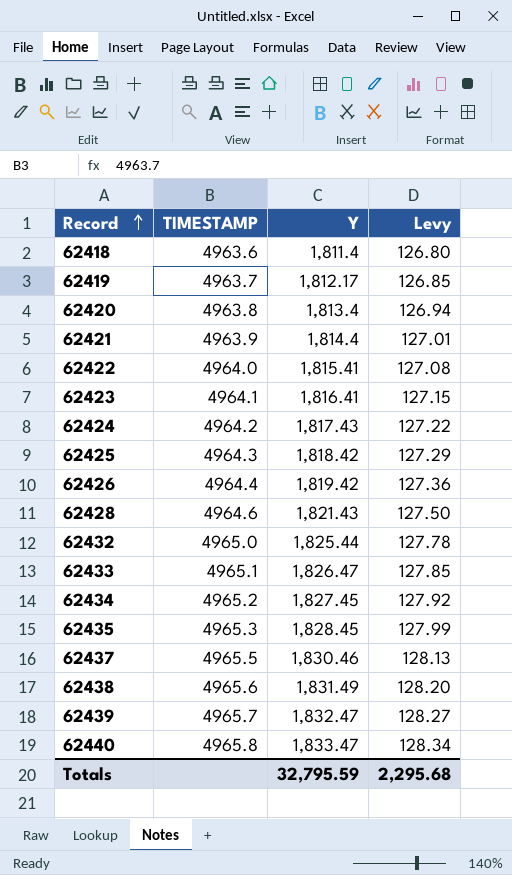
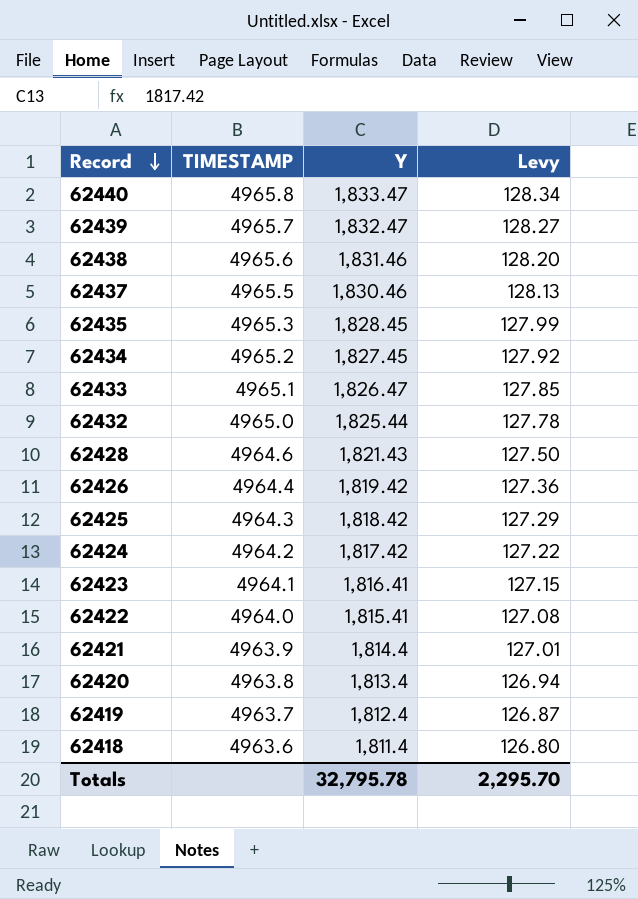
row order: Record ascending -> Record descending
62438 | Y: 1,831.49 -> 1,831.46
62424 | Y: 1,817.43 -> 1,817.42
62419 | Y: 1,812.17 -> 1,812.4
62419 | Levy: 126.85 -> 126.87
Totals | Y: 32,795.59 -> 32,795.78
Totals | Levy: 2,295.68 -> 2,295.70

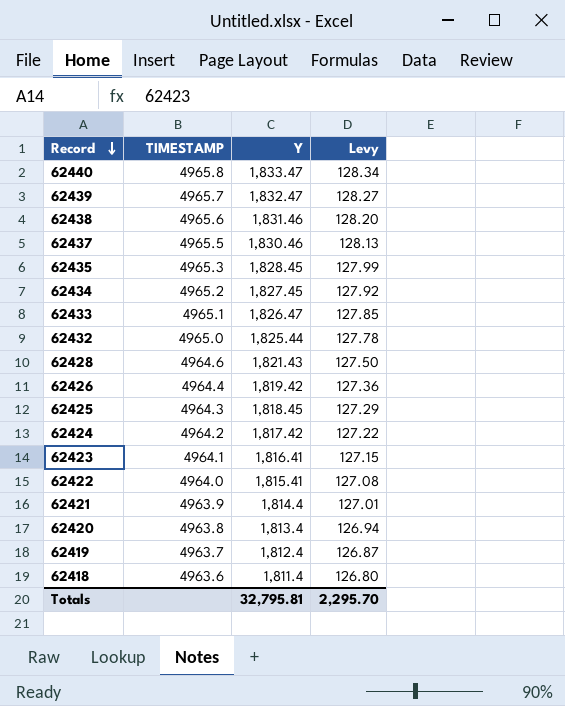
62425 | Y: 1,818.42 -> 1,818.45
Totals | Y: 32,795.78 -> 32,795.81

